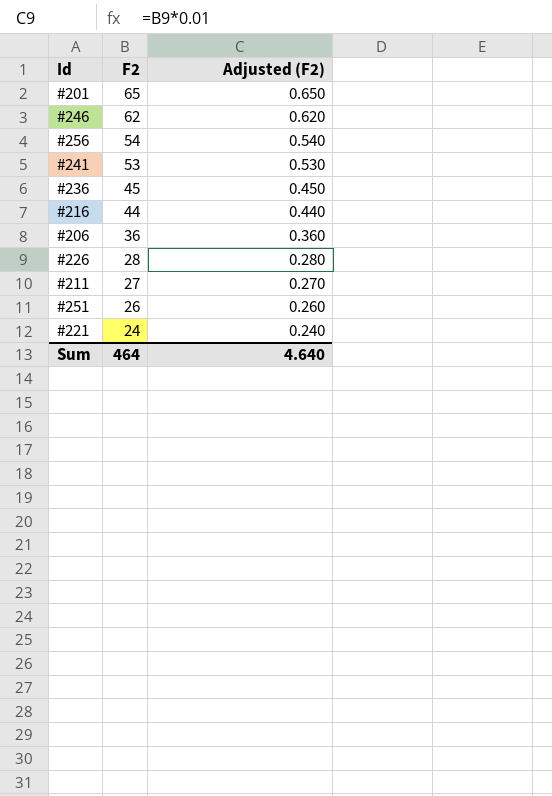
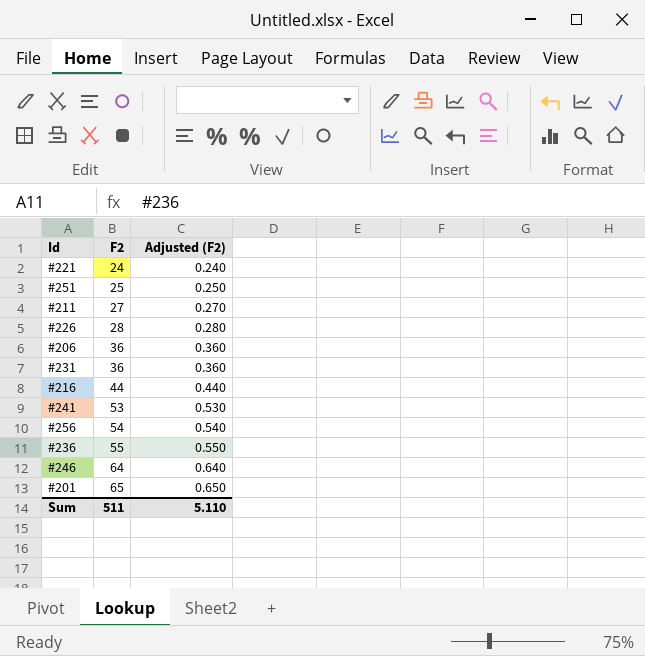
row order: F2 descending -> F2 ascending
#251 | F2: 26 -> 25
#251 | Adjusted (F2): 0.260 -> 0.250
row #231: none -> 36 | 0.360
#236 | F2: 45 -> 55
#236 | Adjusted (F2): 0.450 -> 0.550
#246 | F2: 62 -> 64
#246 | Adjusted (F2): 0.620 -> 0.640
Sum | F2: 464 -> 511
Sum | Adjusted (F2): 4.640 -> 5.110

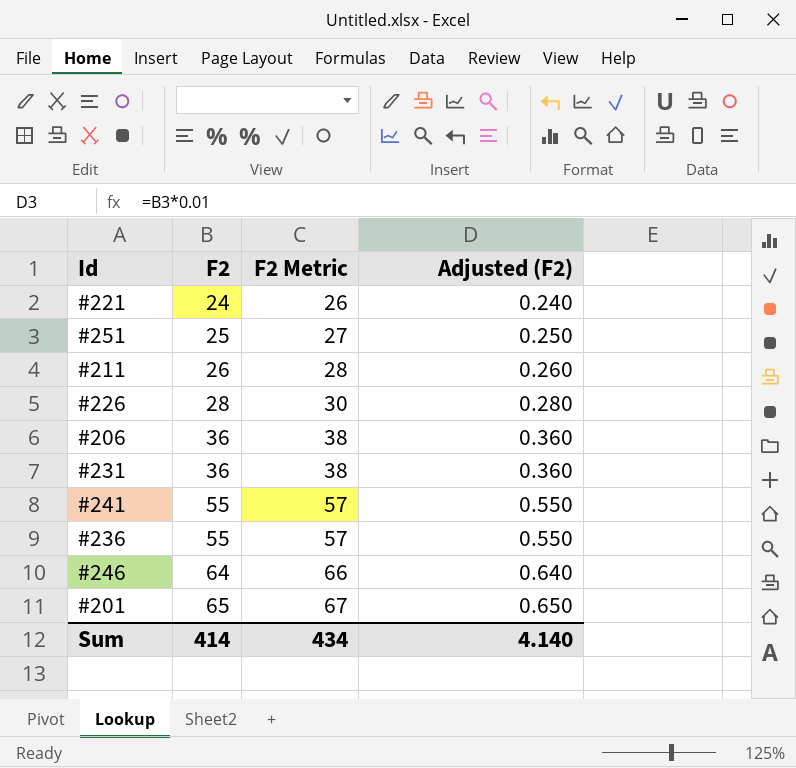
column F2 Metric | formula: none -> [F2] + 2
row #216: 44 | 0.440 -> none
row #256: 54 | 0.540 -> none
#211 | F2: 27 -> 26
#211 | Adjusted (F2): 0.270 -> 0.260
#241 | F2: 53 -> 55
#241 | Adjusted (F2): 0.530 -> 0.550
Sum | F2: 511 -> 414
Sum | Adjusted (F2): 5.110 -> 4.140

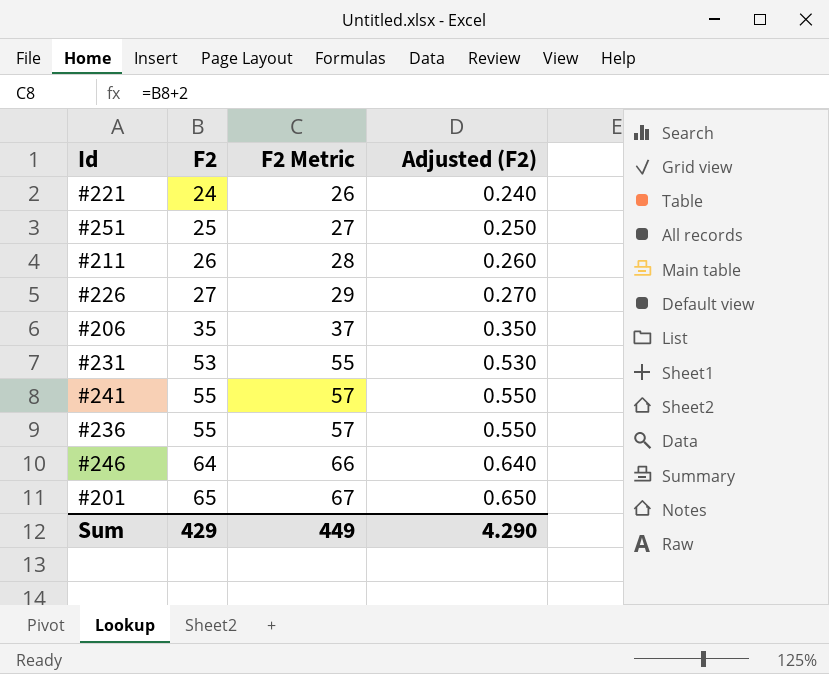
#226 | F2: 28 -> 27
#226 | F2 Metric: 30 -> 29
#226 | Adjusted (F2): 0.280 -> 0.270
#206 | F2: 36 -> 35
#206 | F2 Metric: 38 -> 37
#206 | Adjusted (F2): 0.360 -> 0.350
#231 | F2: 36 -> 53
#231 | F2 Metric: 38 -> 55
#231 | Adjusted (F2): 0.360 -> 0.530
Sum | F2: 414 -> 429
Sum | F2 Metric: 434 -> 449
Sum | Adjusted (F2): 4.140 -> 4.290

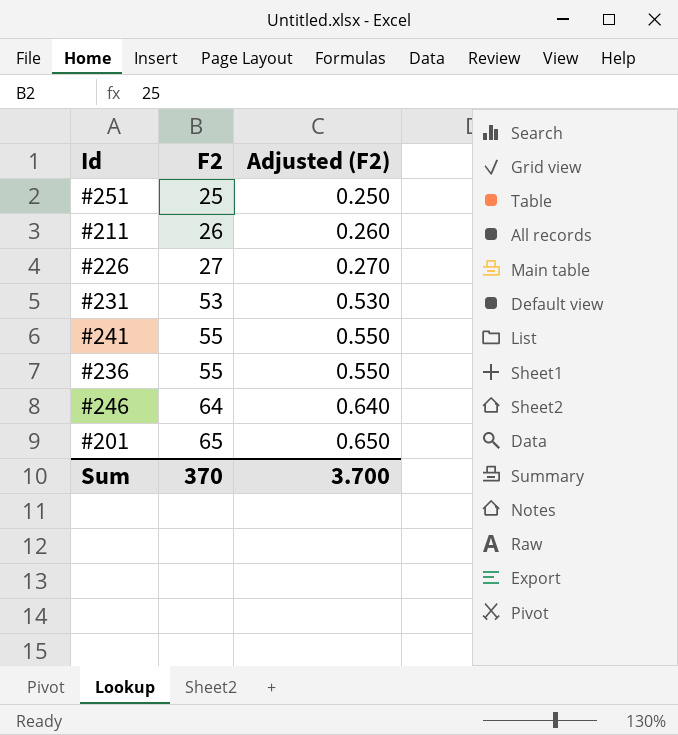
column F2 Metric | formula: [F2] + 2 -> none
row #221: 24 | 26 | 0.240 -> none
row #206: 35 | 37 | 0.350 -> none
Sum | F2: 429 -> 370
Sum | Adjusted (F2): 4.290 -> 3.700

